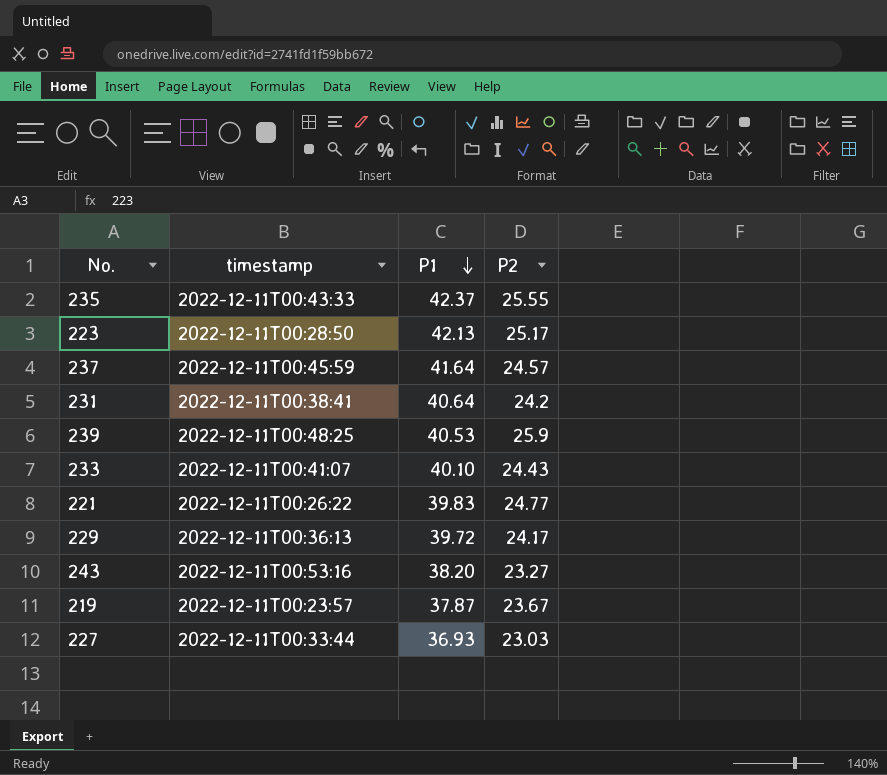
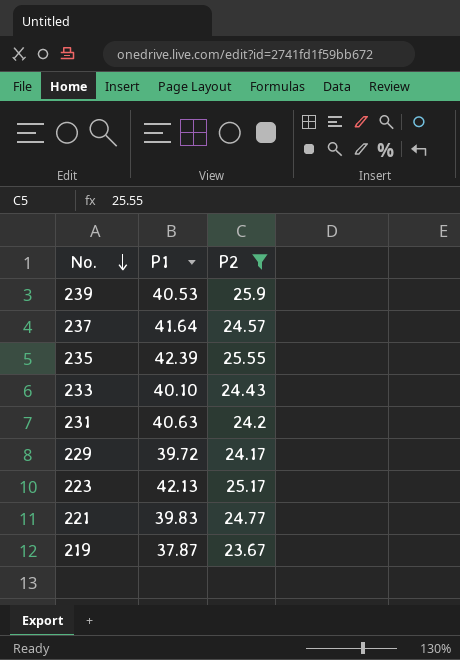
filter: none -> P2 >= 23.67
row order: P1 descending -> No. descending
column timestamp | position: 2 -> none
235 | P1: 42.37 -> 42.39
231 | P1: 40.64 -> 40.63

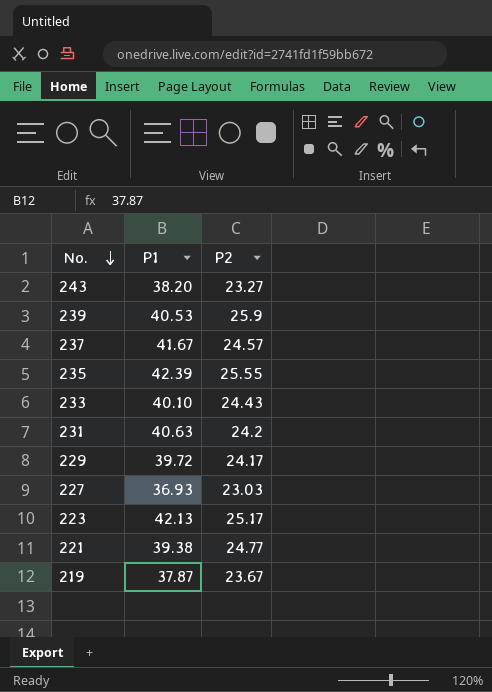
filter: P2 >= 23.67 -> none
237 | P1: 41.64 -> 41.67
221 | P1: 39.83 -> 39.38

